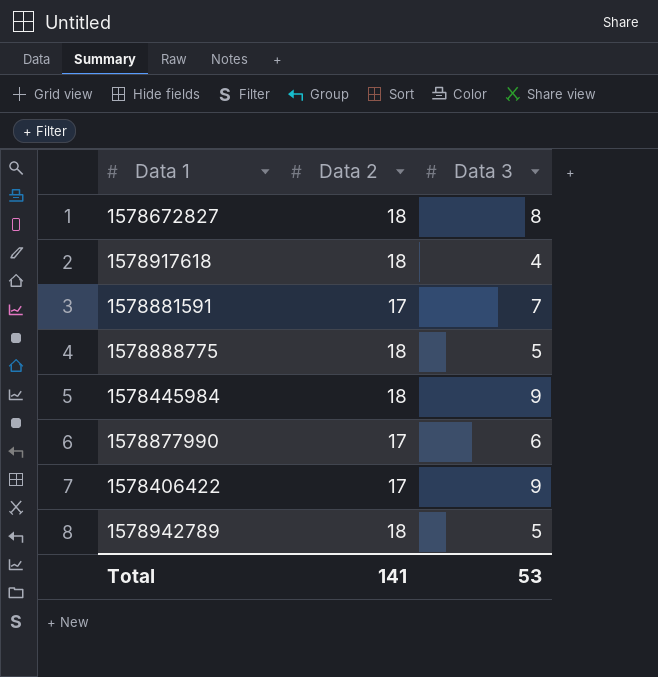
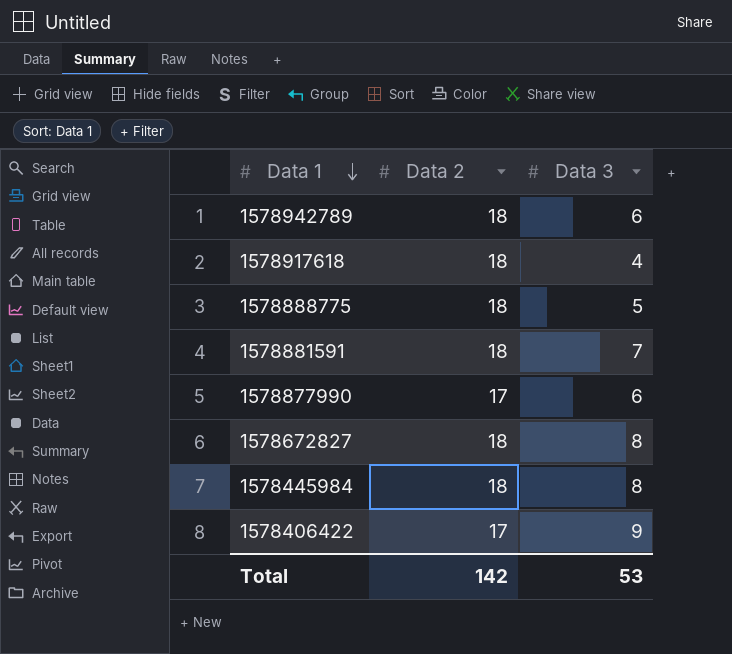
row order: none -> Data 1 descending
1578942789 | Data 3: 5 -> 6
1578881591 | Data 2: 17 -> 18
1578445984 | Data 3: 9 -> 8
Total | Data 2: 141 -> 142

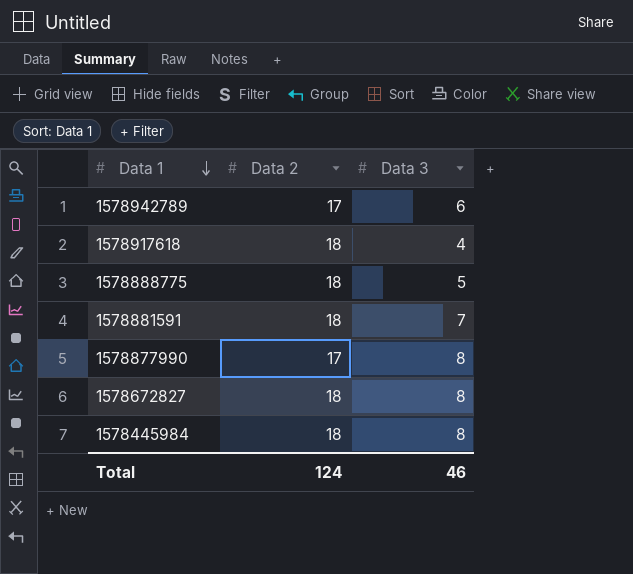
row 1578406422: 17 | 9 -> none
1578942789 | Data 2: 18 -> 17
1578877990 | Data 3: 6 -> 8
Total | Data 2: 142 -> 124
Total | Data 3: 53 -> 46

